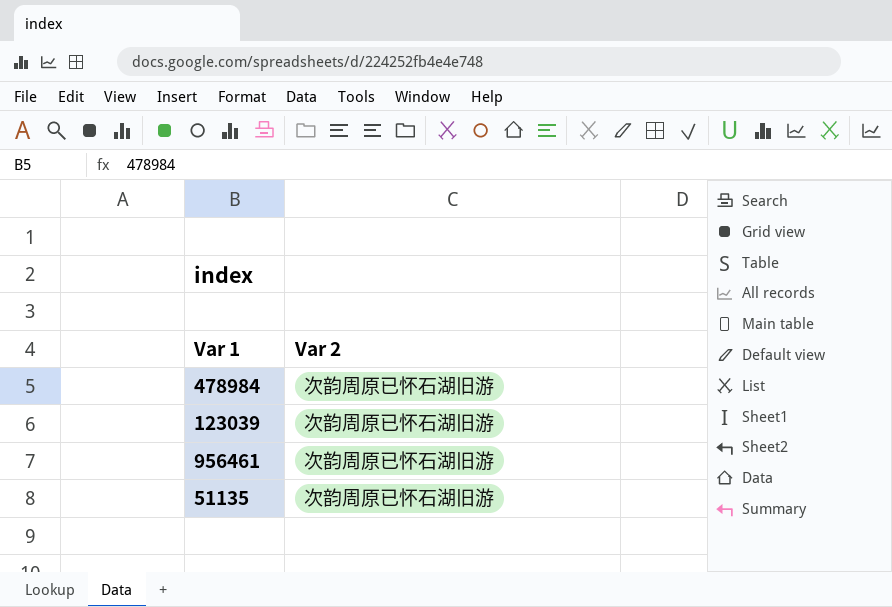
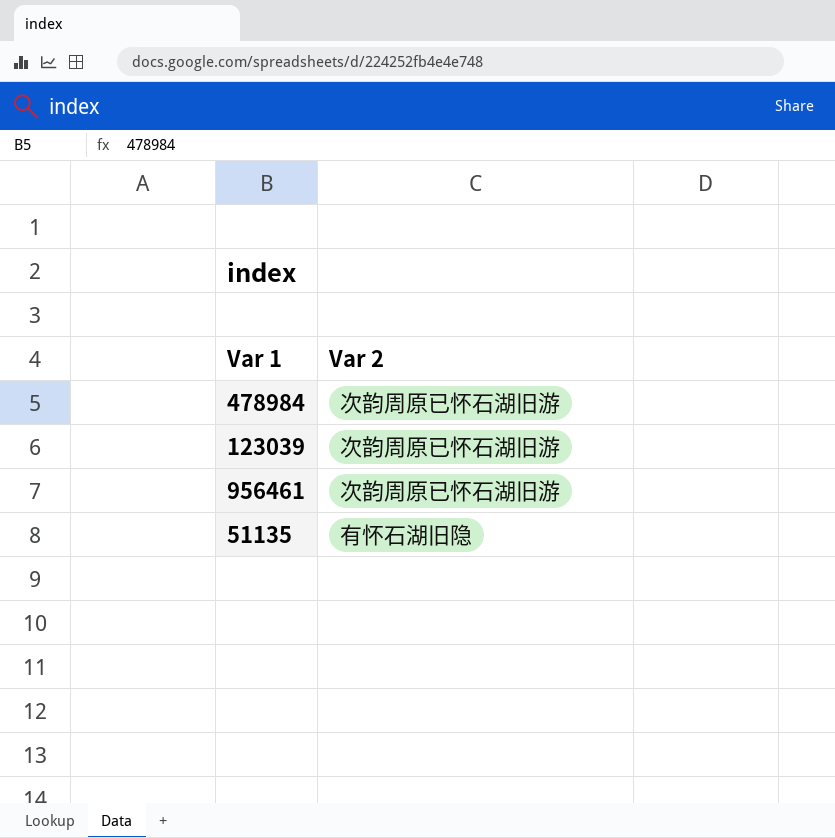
51135 | Var 2: 次韵周原已怀石湖旧游 -> 有怀石湖旧隐

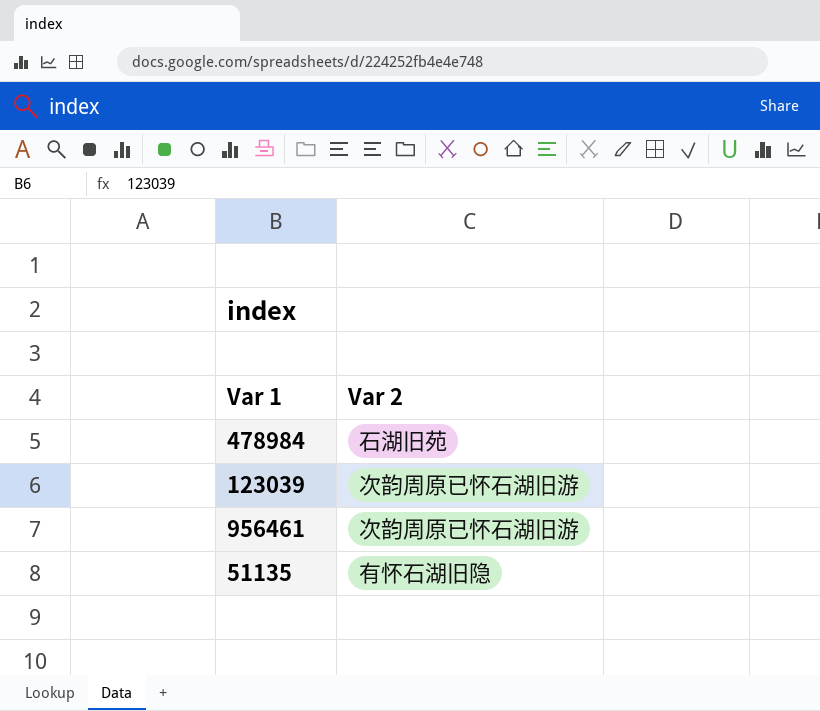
478984 | Var 2: 次韵周原已怀石湖旧游 -> 石湖旧苑

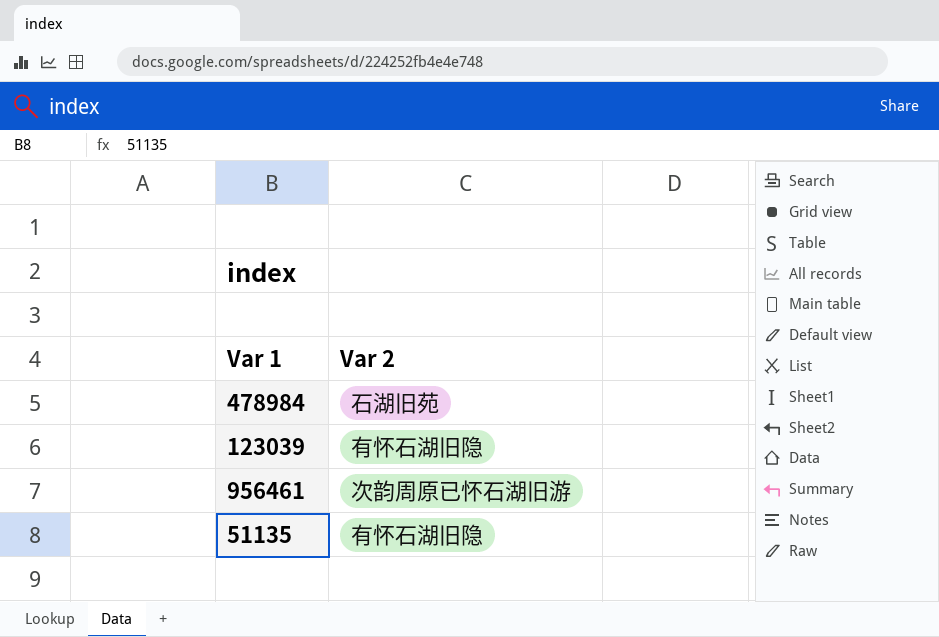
123039 | Var 2: 次韵周原已怀石湖旧游 -> 有怀石湖旧隐

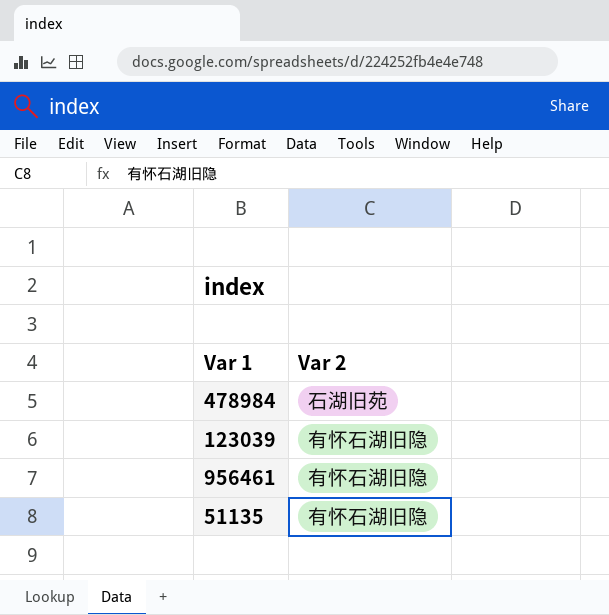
956461 | Var 2: 次韵周原已怀石湖旧游 -> 有怀石湖旧隐

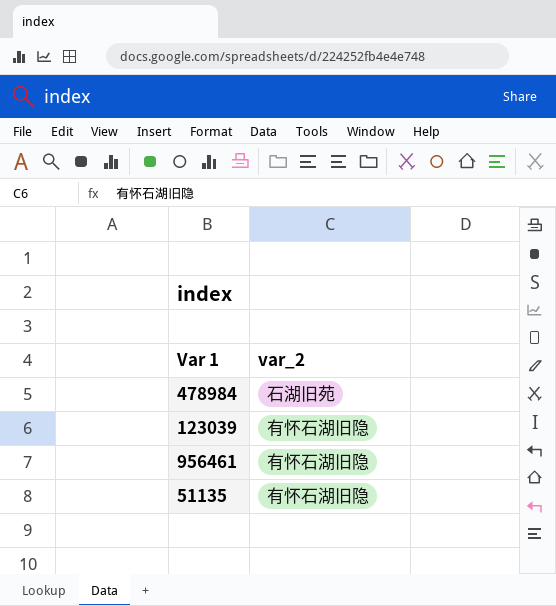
column name: Var 2 -> var_2

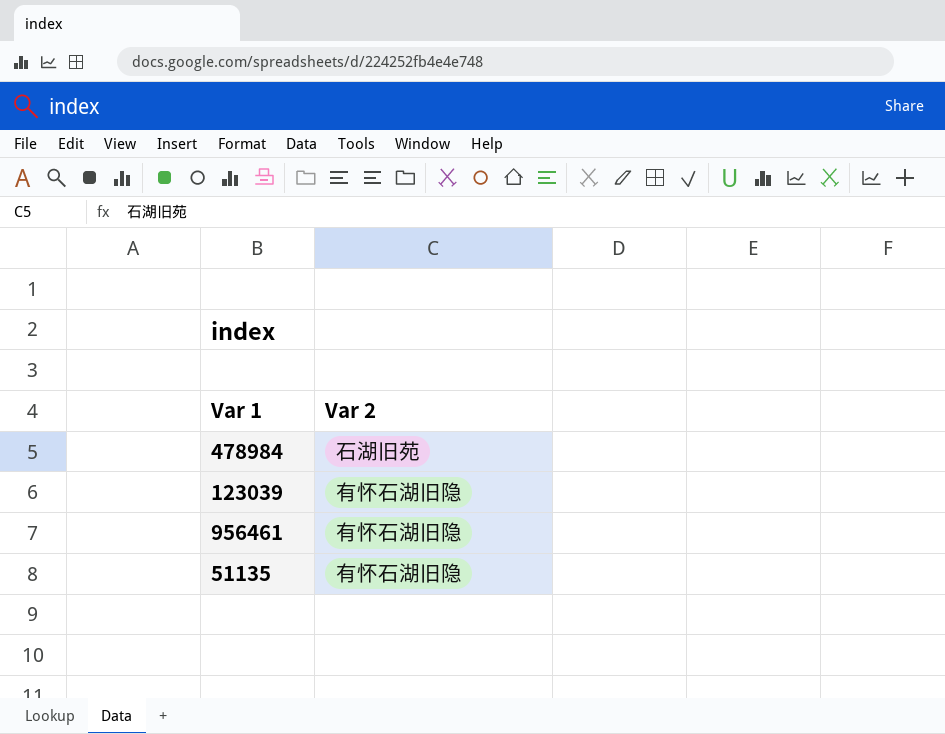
column name: var_2 -> Var 2

